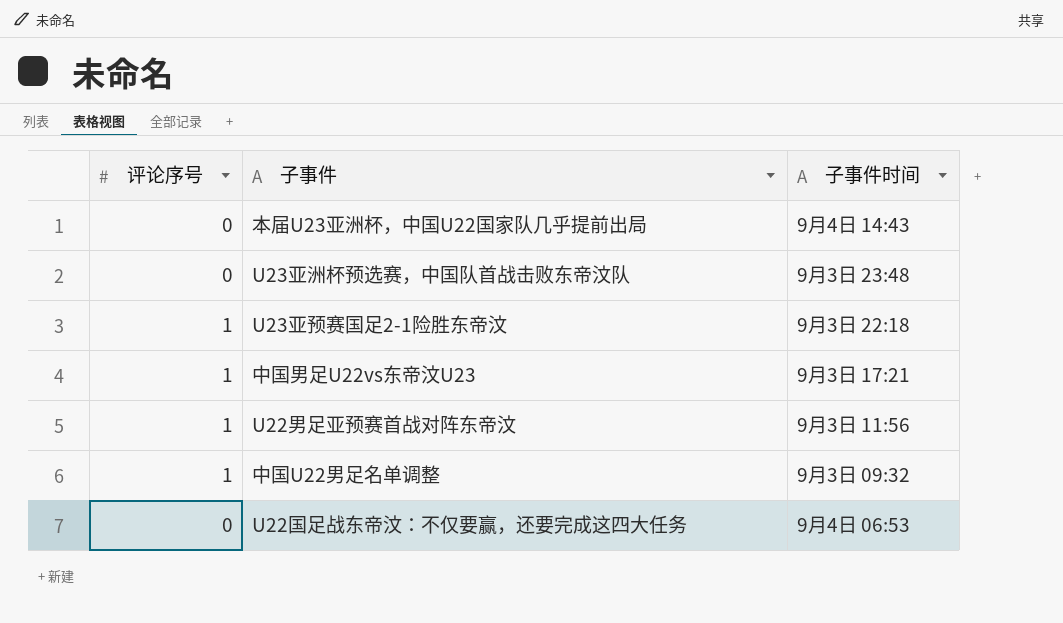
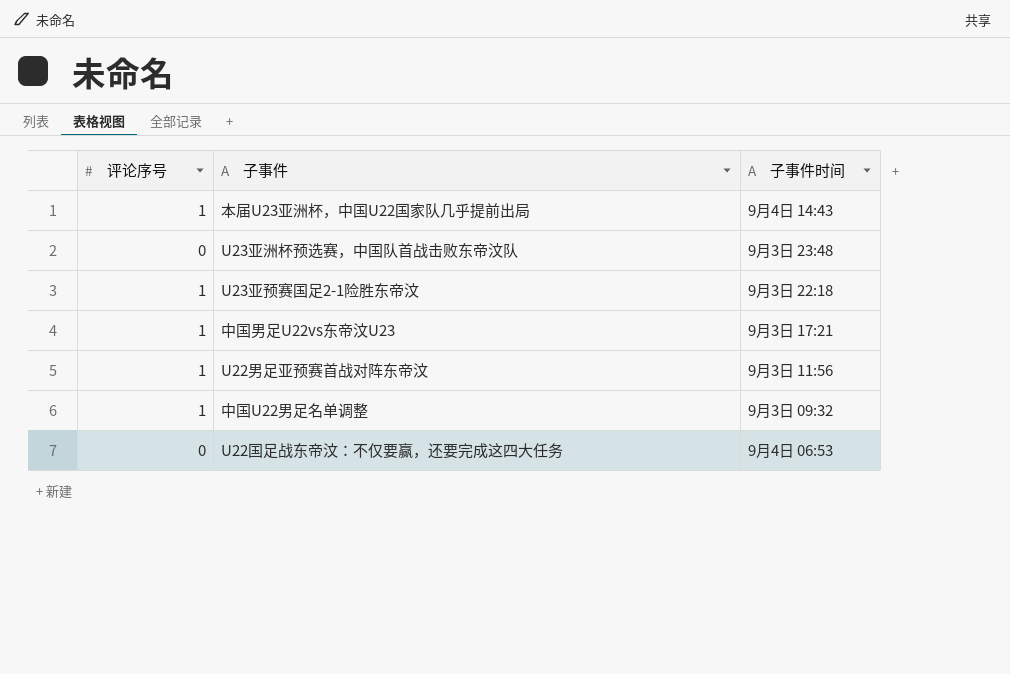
本届U23亚洲杯，中国U22国家队几乎提前出局 | 评论序号: 0 -> 1

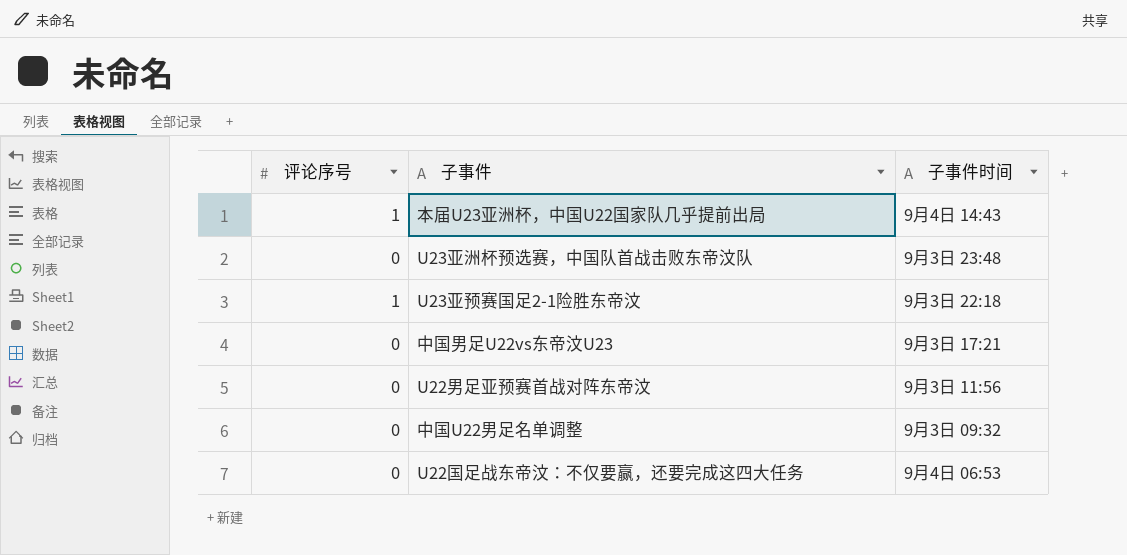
中国男足U22vs东帝汶U23 | 评论序号: 1 -> 0
U22男足亚预赛首战对阵东帝汶 | 评论序号: 1 -> 0
中国U22男足名单调整 | 评论序号: 1 -> 0

